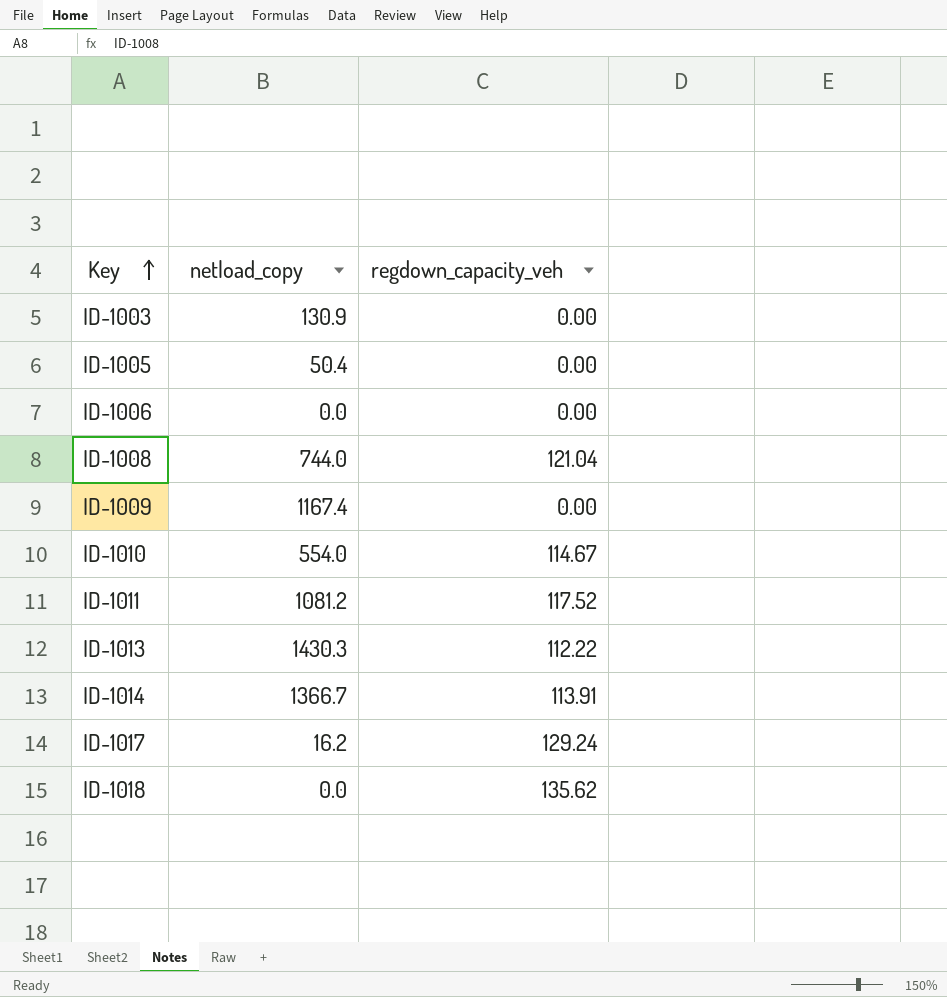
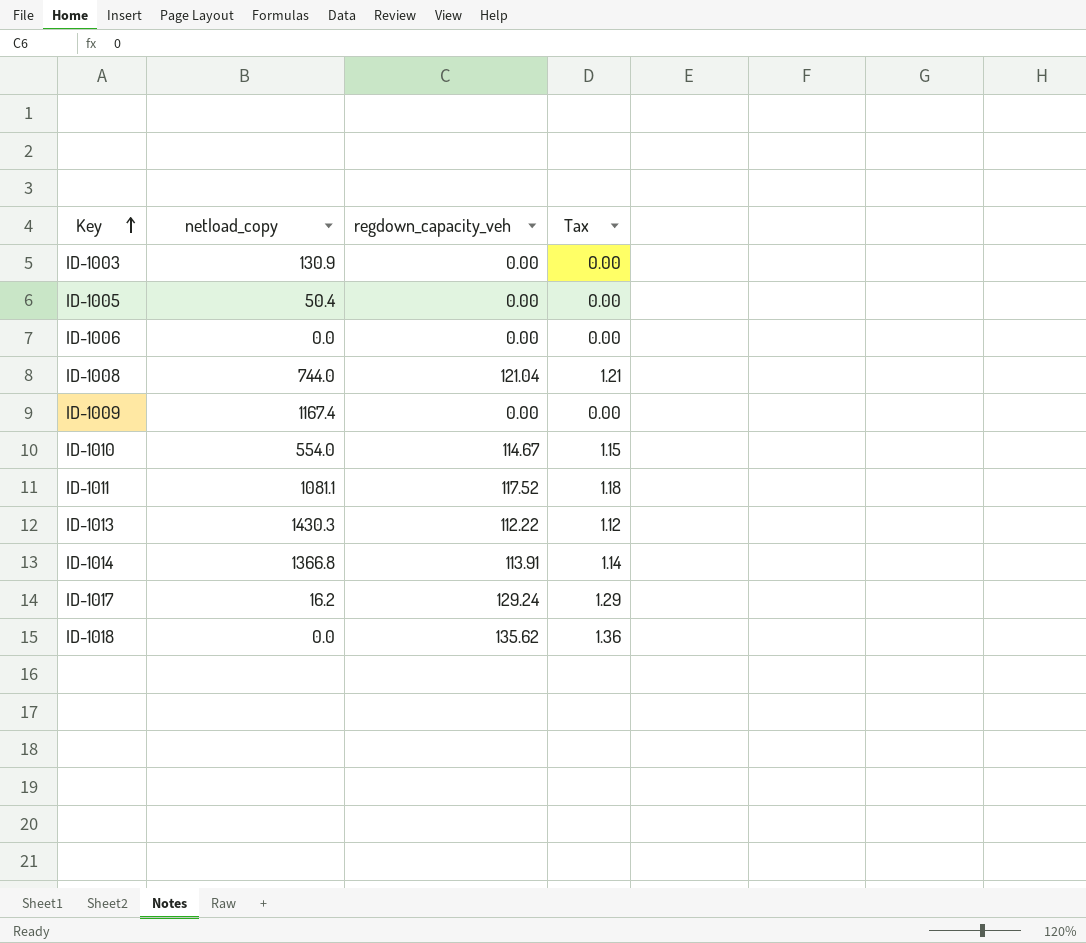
column Tax | formula: none -> [regdown_capacity_veh] * 0.01
ID-1011 | netload_copy: 1081.2 -> 1081.1
ID-1014 | netload_copy: 1366.7 -> 1366.8

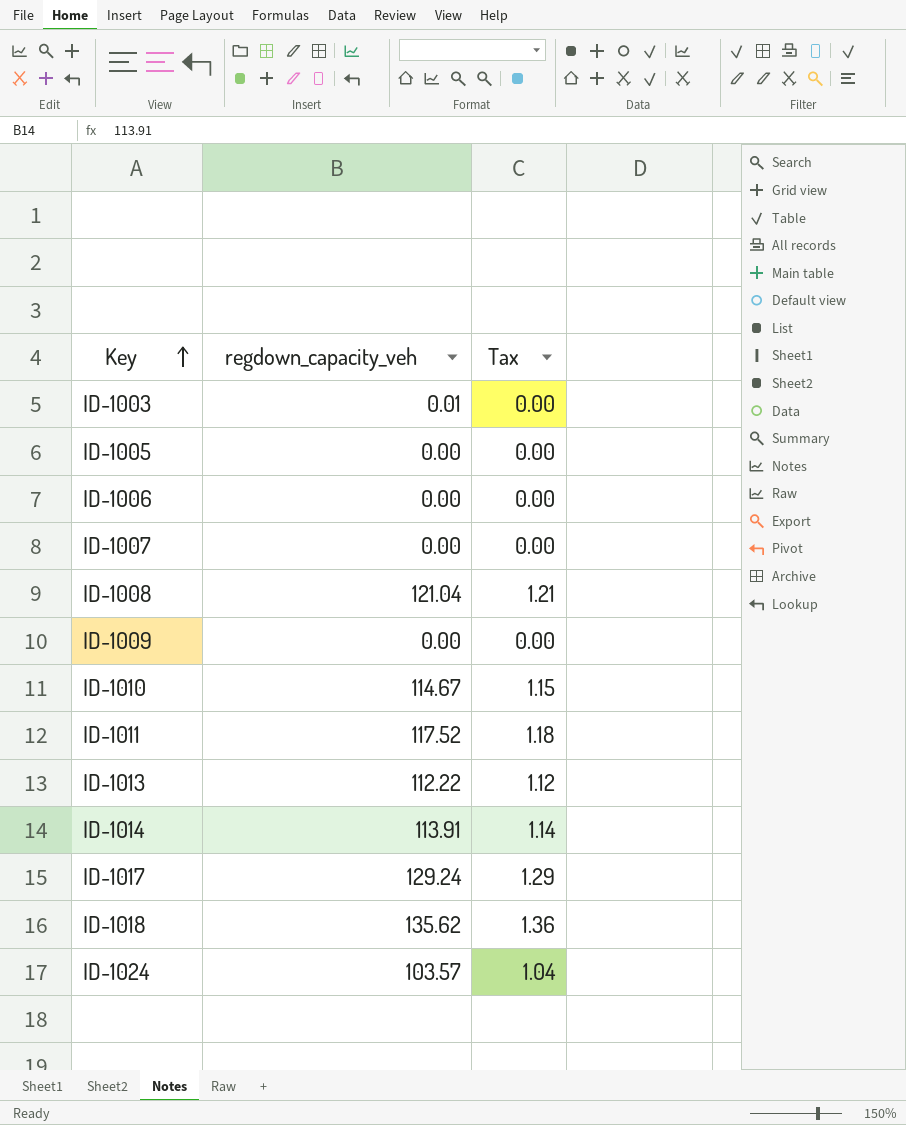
column netload_copy | position: 2 -> none
ID-1003 | regdown_capacity_veh: 0.00 -> 0.01
row ID-1007: none -> 0.00 | 0.00
row ID-1024: none -> 103.57 | 1.04

